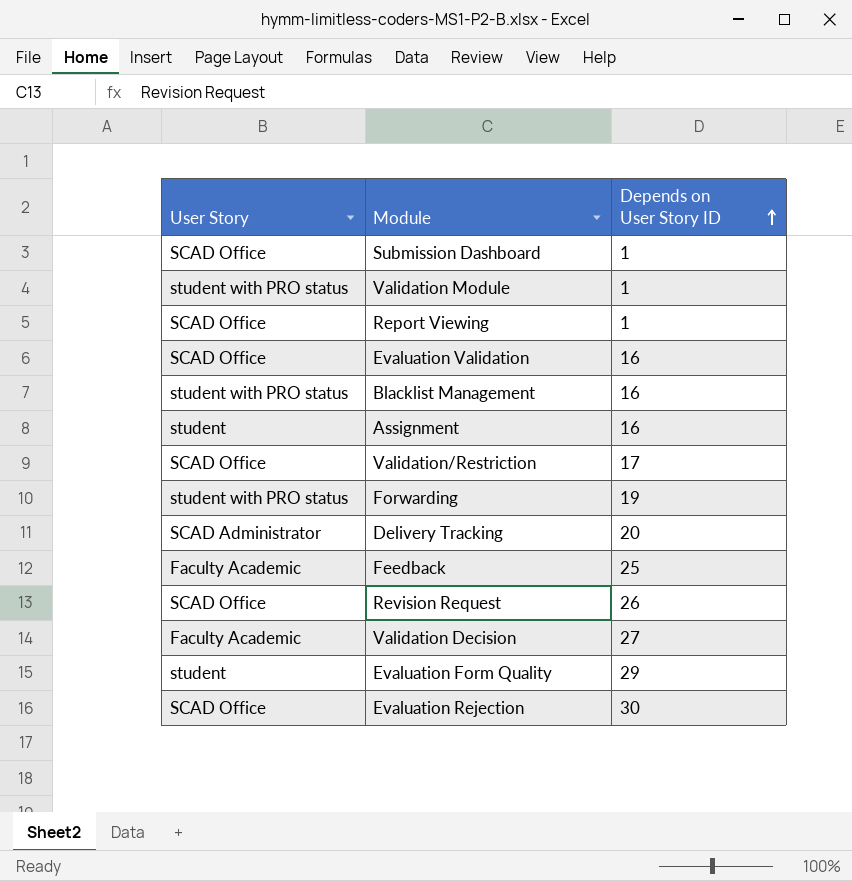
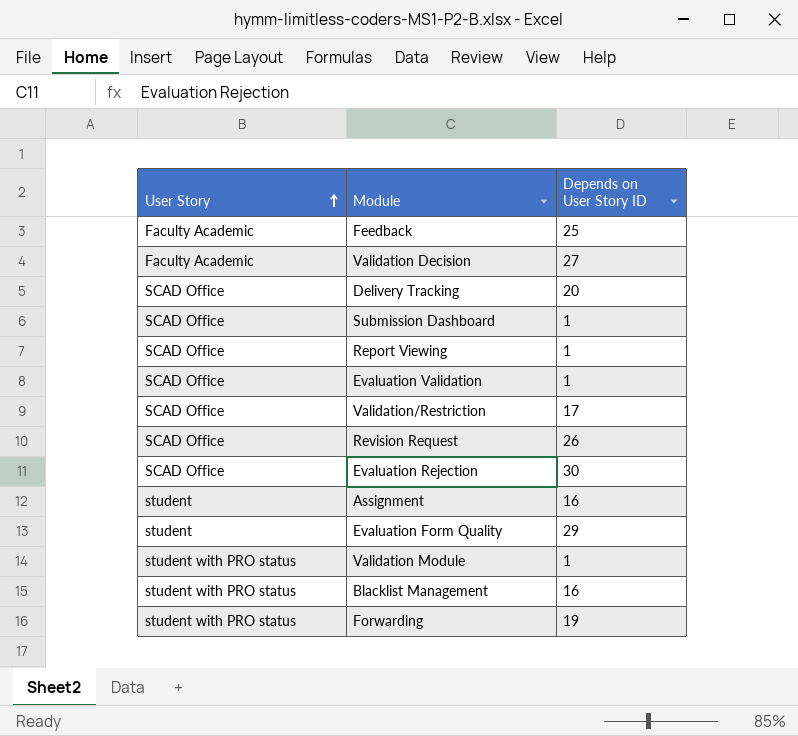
row order: Depends on User Story ID ascending -> User Story ascending
Delivery Tracking | User Story: SCAD Administrator -> SCAD Office
Evaluation Validation | Depends on User Story ID: 16 -> 1

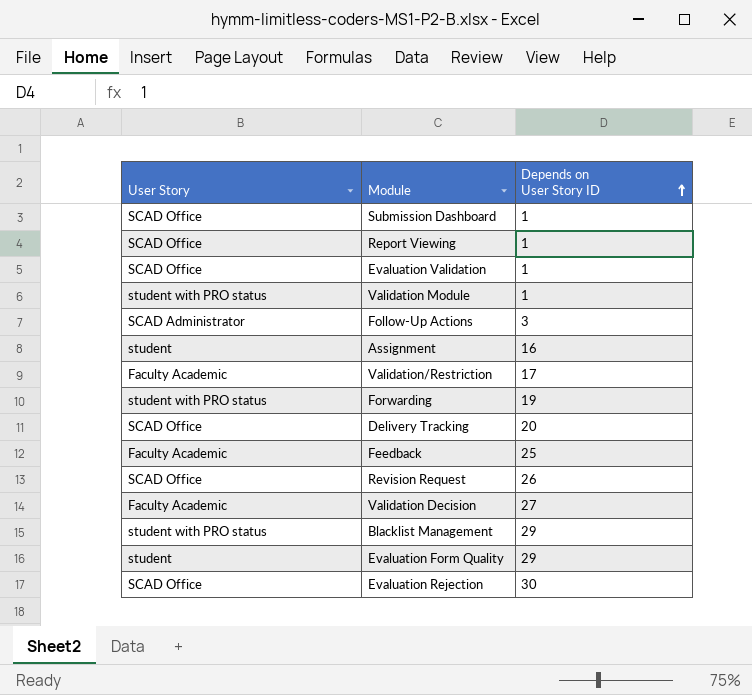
row order: User Story ascending -> Depends on User Story ID ascending
row Follow-Up Actions: none -> SCAD Administrator | 3
Validation/Restriction | User Story: SCAD Office -> Faculty Academic
Blacklist Management | Depends on User Story ID: 16 -> 29

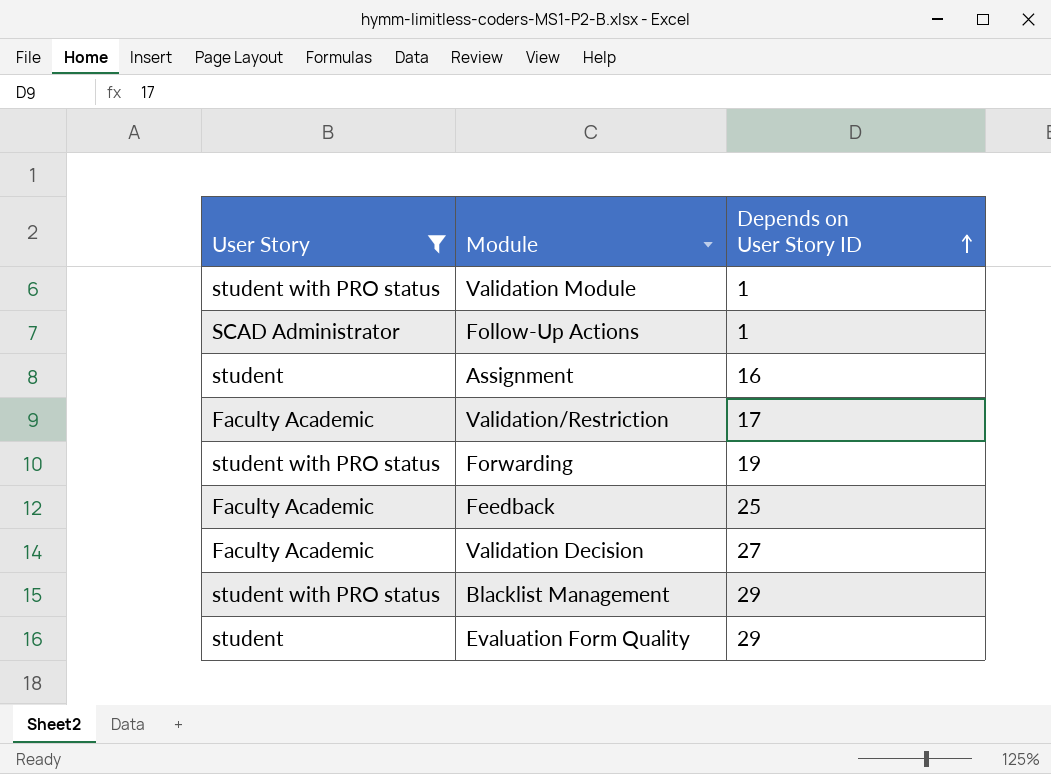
filter: none -> User Story != SCAD Office
Follow-Up Actions | Depends on User Story ID: 3 -> 1

